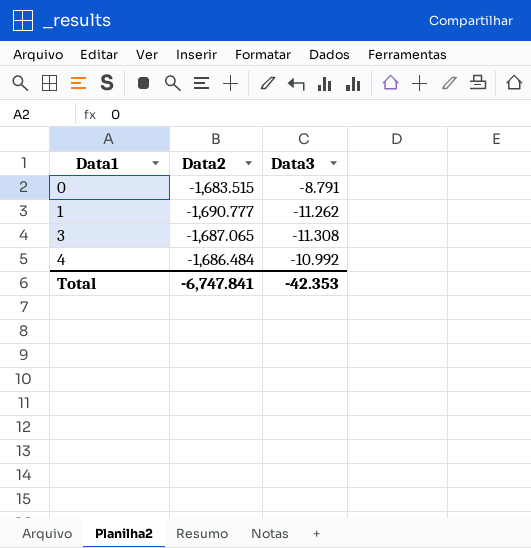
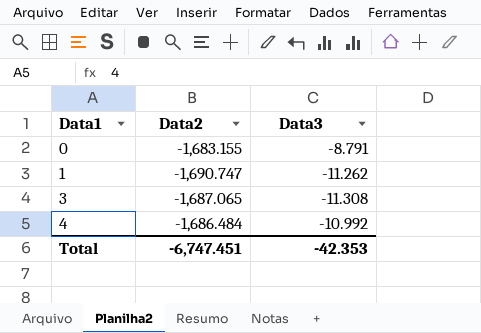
0 | Data2: -1,683.515 -> -1,683.155
1 | Data2: -1,690.777 -> -1,690.747
Total | Data2: -6,747.841 -> -6,747.451

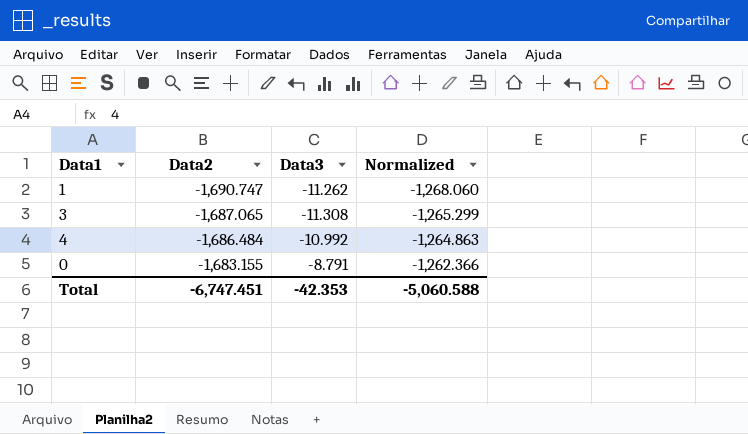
row order: Data1 ascending -> Data2 ascending
column Normalized | formula: none -> [Data2] * 0.75

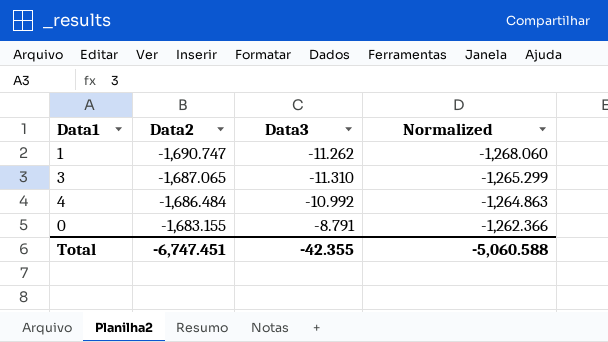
3 | Data3: -11.308 -> -11.310
Total | Data3: -42.353 -> -42.355

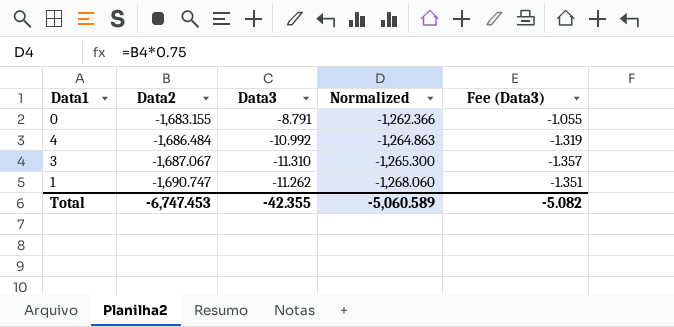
row order: Data2 ascending -> Data2 descending
column Fee (Data3) | formula: none -> [Data3] * 0.12
3 | Data2: -1,687.065 -> -1,687.067
3 | Normalized: -1,265.299 -> -1,265.300
Total | Data2: -6,747.451 -> -6,747.453
Total | Normalized: -5,060.588 -> -5,060.589

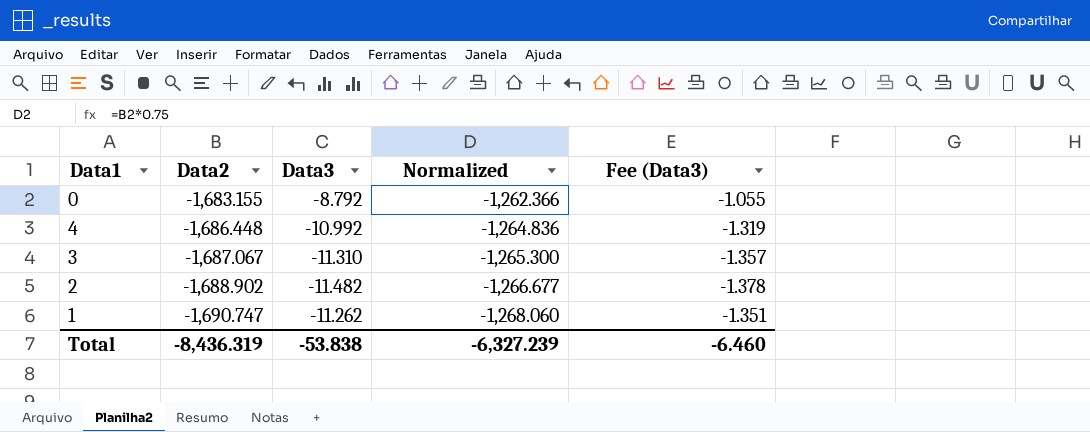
0 | Data3: -8.791 -> -8.792
4 | Data2: -1,686.484 -> -1,686.448
4 | Normalized: -1,264.863 -> -1,264.836
row 2: none -> -1,688.902 | -11.482 | -1,266.677 | -1.378
Total | Data2: -6,747.453 -> -8,436.319
Total | Data3: -42.355 -> -53.838
Total | Normalized: -5,060.589 -> -6,327.239
Total | Fee (Data3): -5.082 -> -6.460

